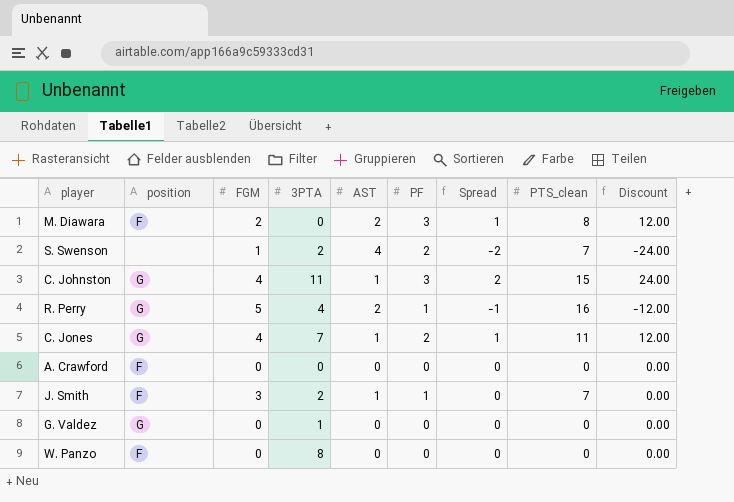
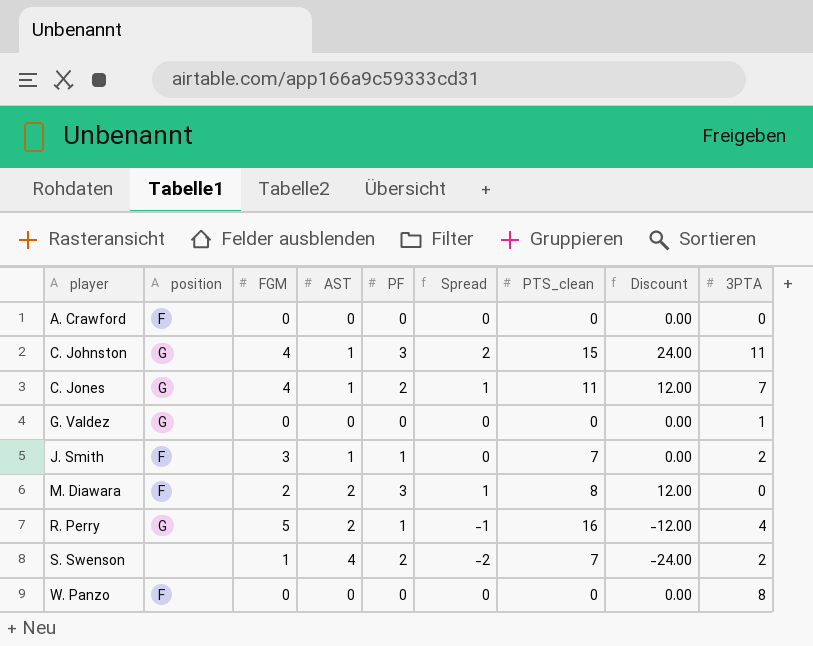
row order: none -> player ascending
column 3PTA | position: 4 -> 9

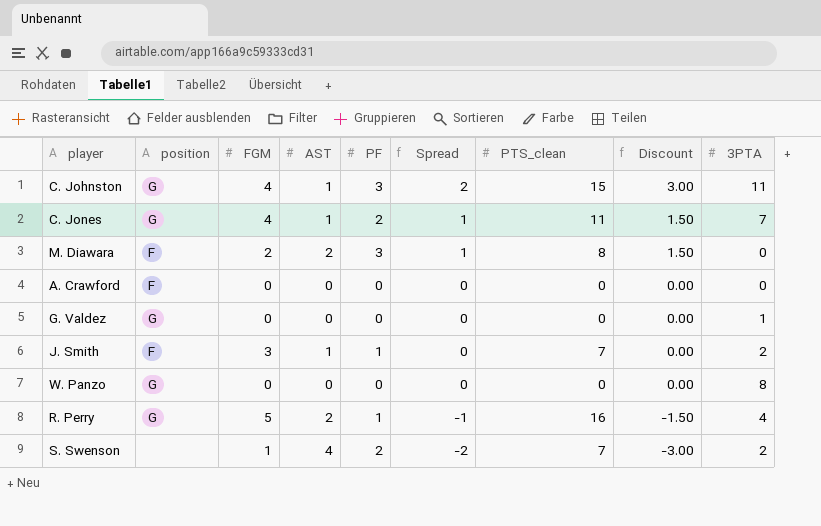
row order: player ascending -> Spread descending
column Discount | formula: [Spread] * 12 -> [Spread] * 1.5
W. Panzo | position: F -> G

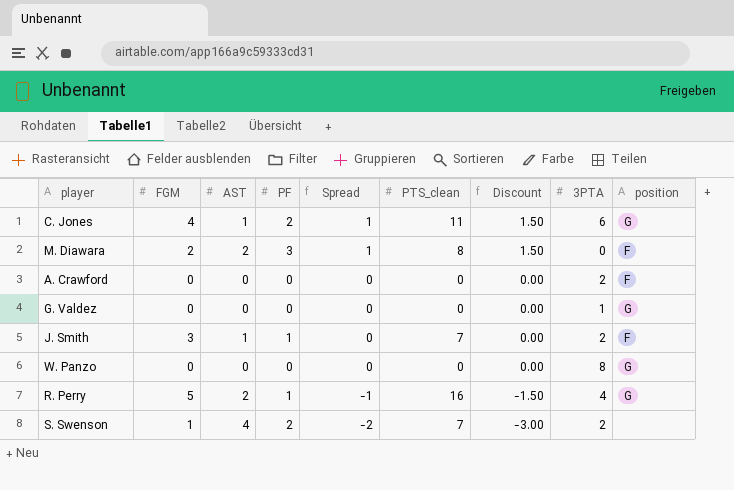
column position | position: 2 -> 9
row C. Johnston: G | 4 | 1 | 3 | 2 | 15 | 3.00 | 11 -> none
C. Jones | 3PTA: 7 -> 6
A. Crawford | 3PTA: 0 -> 2

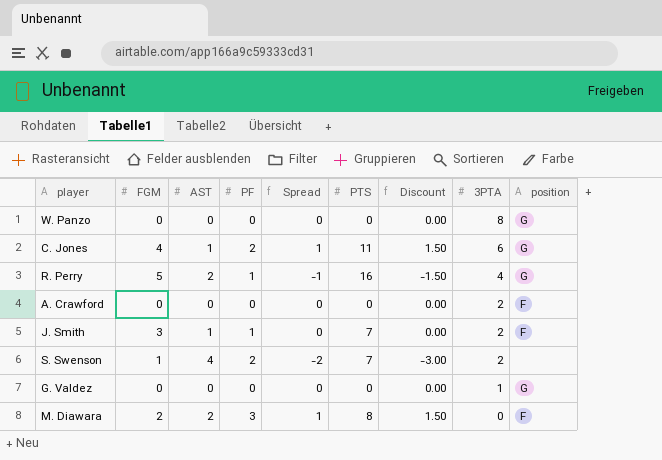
row order: Spread descending -> 3PTA descending
column name: PTS_clean -> PTS

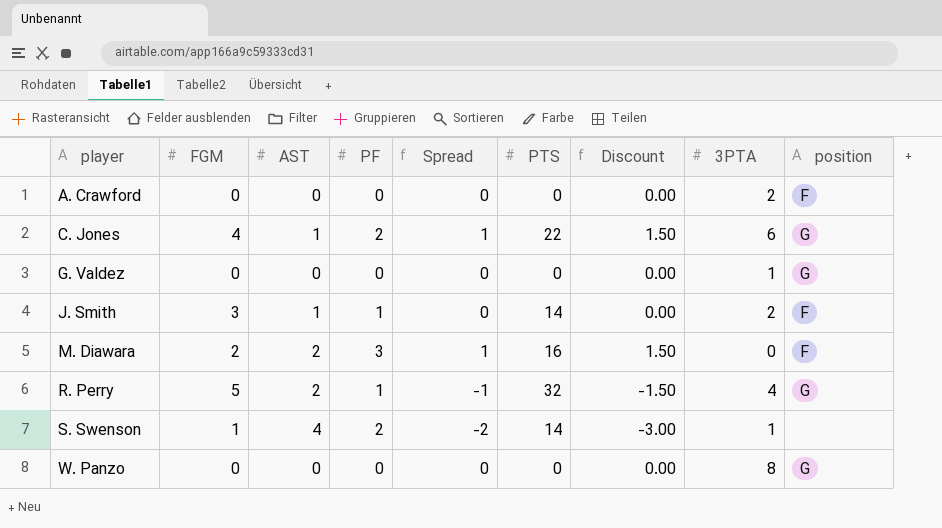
row order: 3PTA descending -> player ascending
C. Jones | PTS: 11 -> 22
J. Smith | PTS: 7 -> 14
M. Diawara | PTS: 8 -> 16
R. Perry | PTS: 16 -> 32
S. Swenson | PTS: 7 -> 14
S. Swenson | 3PTA: 2 -> 1

